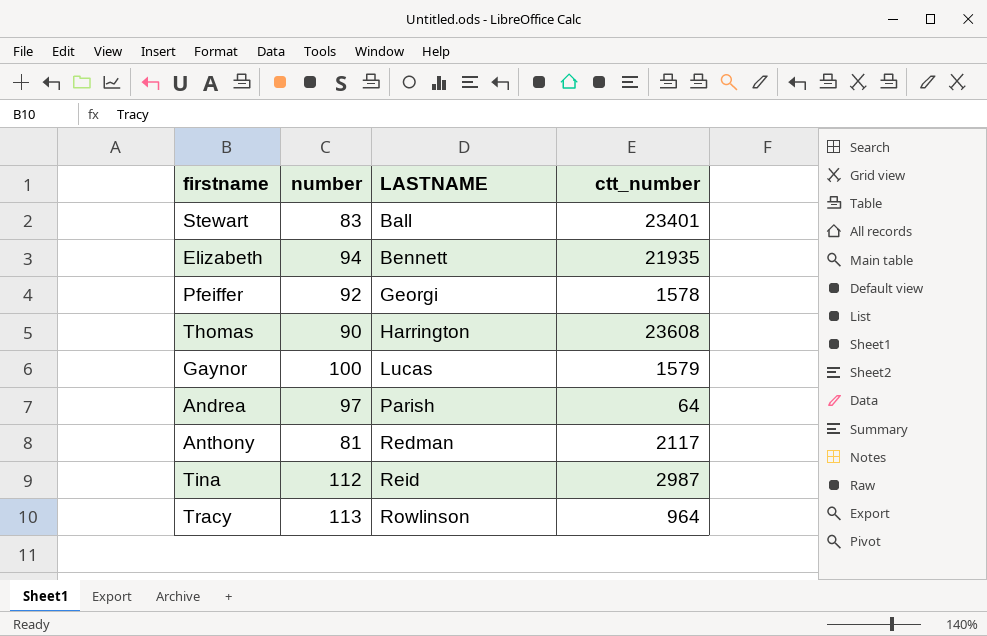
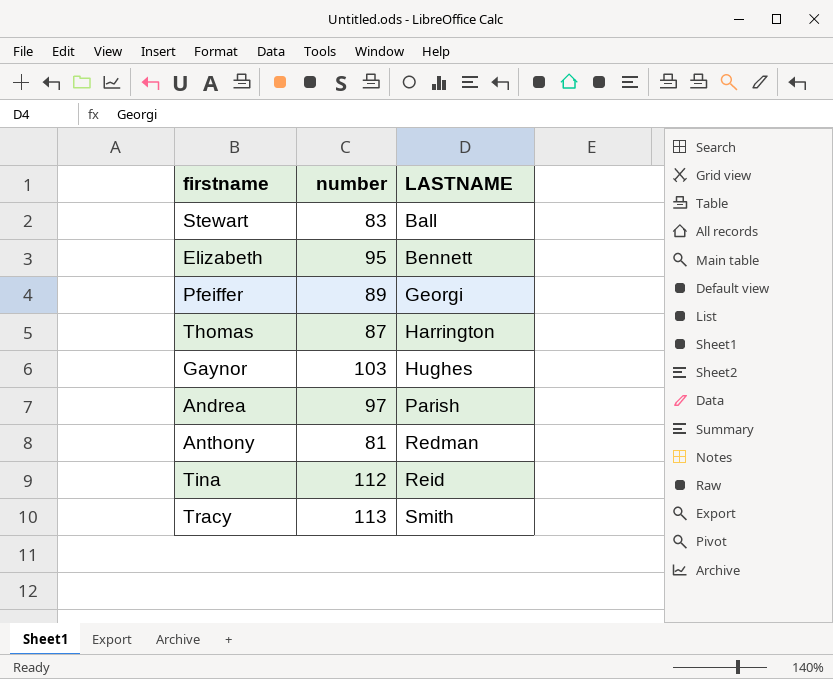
column ctt_number | position: 4 -> none
Elizabeth | number: 94 -> 95
Pfeiffer | number: 92 -> 89
Thomas | number: 90 -> 87
Gaynor | number: 100 -> 103
Gaynor | LASTNAME: Lucas -> Hughes
Tracy | LASTNAME: Rowlinson -> Smith

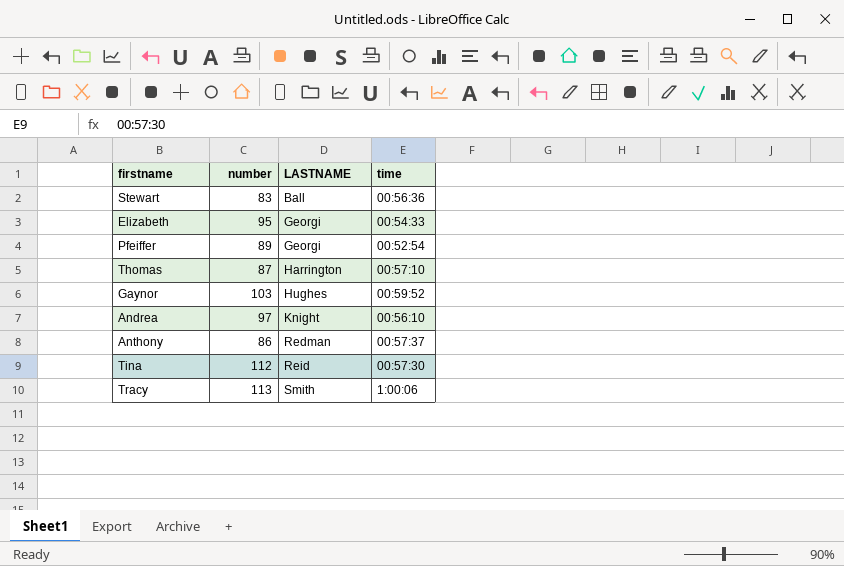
column time | position: none -> 4
Elizabeth | LASTNAME: Bennett -> Georgi
Andrea | LASTNAME: Parish -> Knight
Anthony | number: 81 -> 86

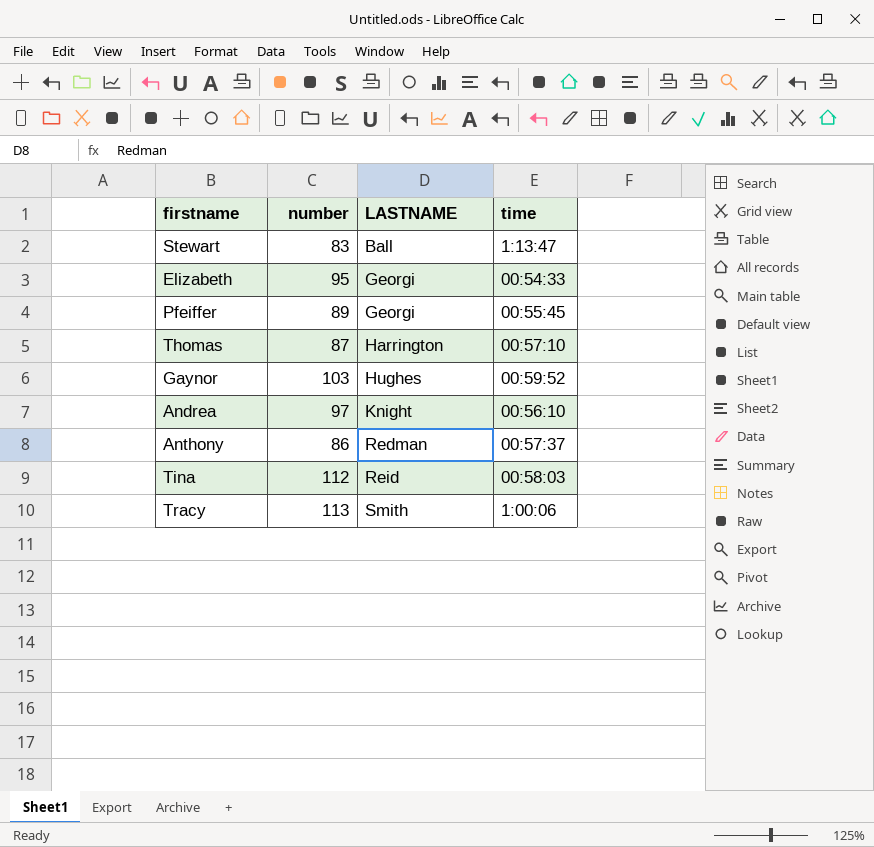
Stewart | time: 00:56:36 -> 1:13:47
Pfeiffer | time: 00:52:54 -> 00:55:45
Tina | time: 00:57:30 -> 00:58:03

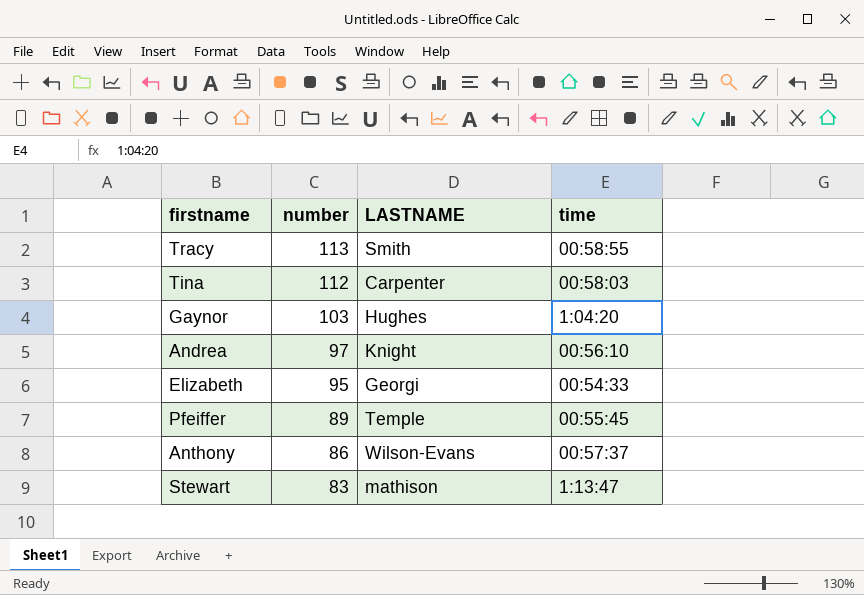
row order: LASTNAME ascending -> number descending
row Thomas: 87 | Harrington | 00:57:10 -> none
Tracy | time: 1:00:06 -> 00:58:55
Tina | LASTNAME: Reid -> Carpenter
Gaynor | time: 00:59:52 -> 1:04:20
Pfeiffer | LASTNAME: Georgi -> Temple
Anthony | LASTNAME: Redman -> Wilson-Evans
Stewart | LASTNAME: Ball -> mathison

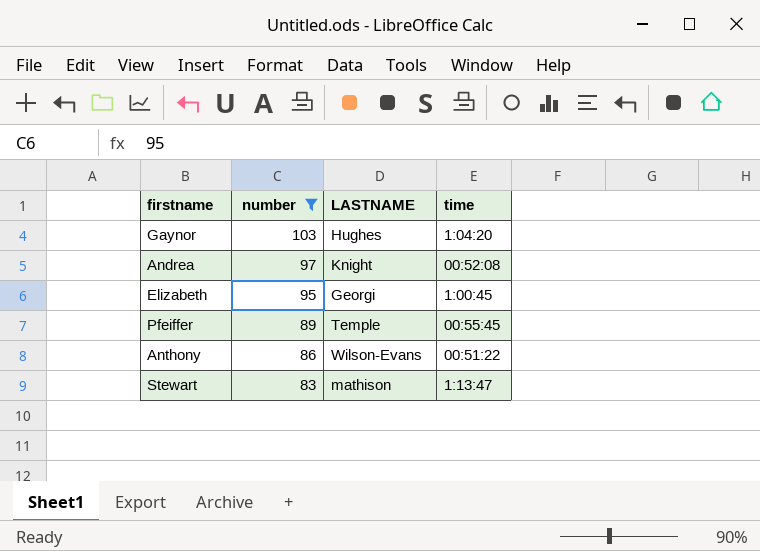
filter: none -> number <= 103
Andrea | time: 00:56:10 -> 00:52:08
Elizabeth | time: 00:54:33 -> 1:00:45
Anthony | time: 00:57:37 -> 00:51:22

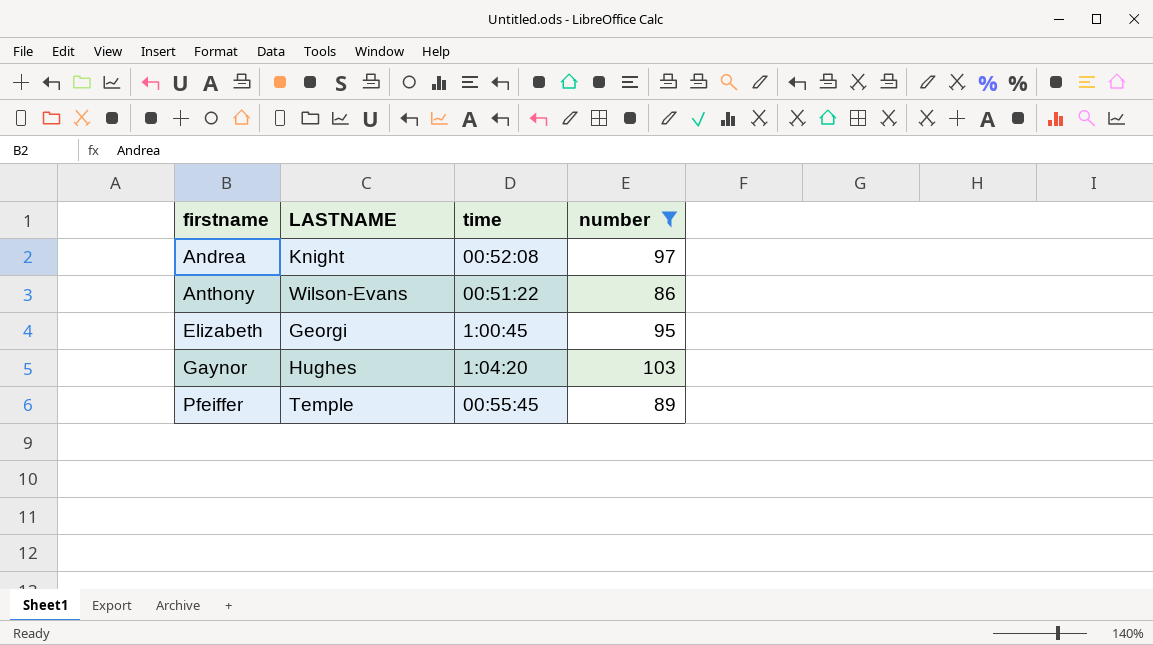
row order: number descending -> firstname ascending
column number | position: 2 -> 4
row Stewart: 83 | mathison | 1:13:47 -> none

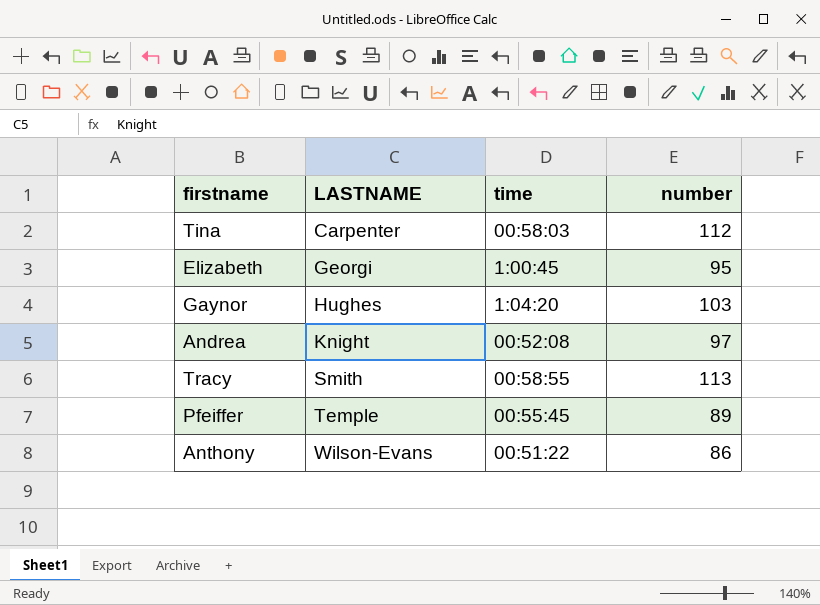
filter: number <= 103 -> none
row order: firstname ascending -> LASTNAME ascending

